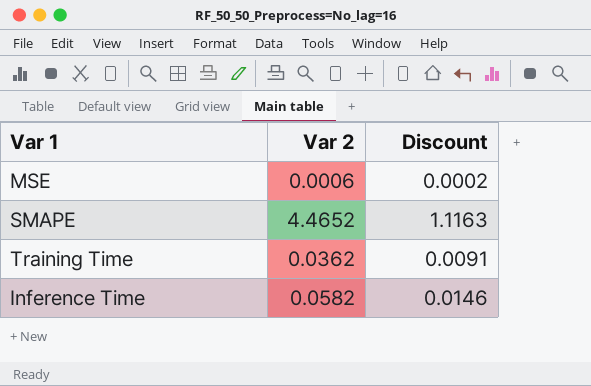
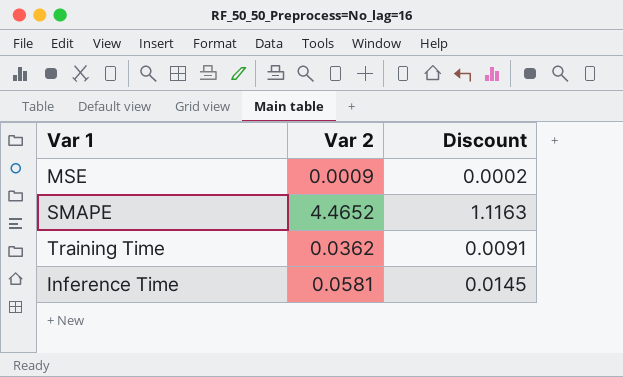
MSE | Var 2: 0.0006 -> 0.0009
Inference Time | Var 2: 0.0582 -> 0.0581
Inference Time | Discount: 0.0146 -> 0.0145

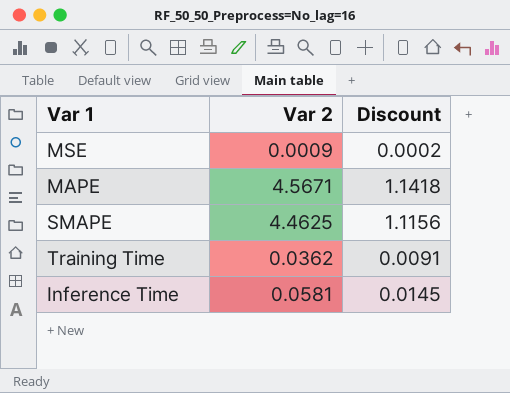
row MAPE: none -> 4.5671 | 1.1418
SMAPE | Var 2: 4.4652 -> 4.4625
SMAPE | Discount: 1.1163 -> 1.1156

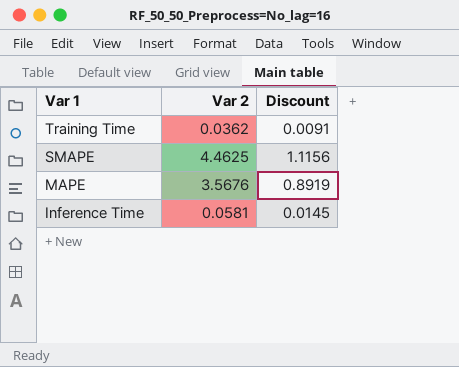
row order: none -> Var 1 descending
row MSE: 0.0009 | 0.0002 -> none
MAPE | Var 2: 4.5671 -> 3.5676
MAPE | Discount: 1.1418 -> 0.8919

